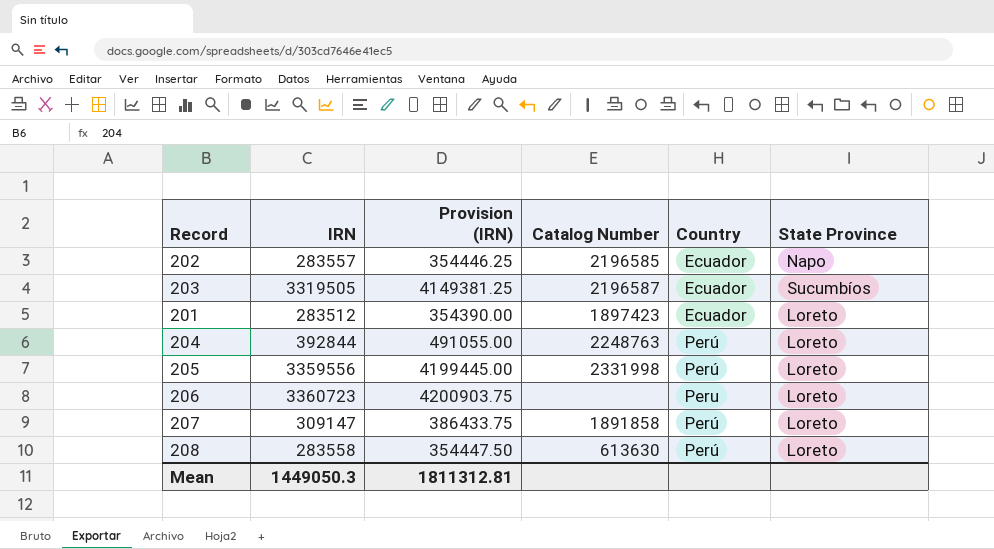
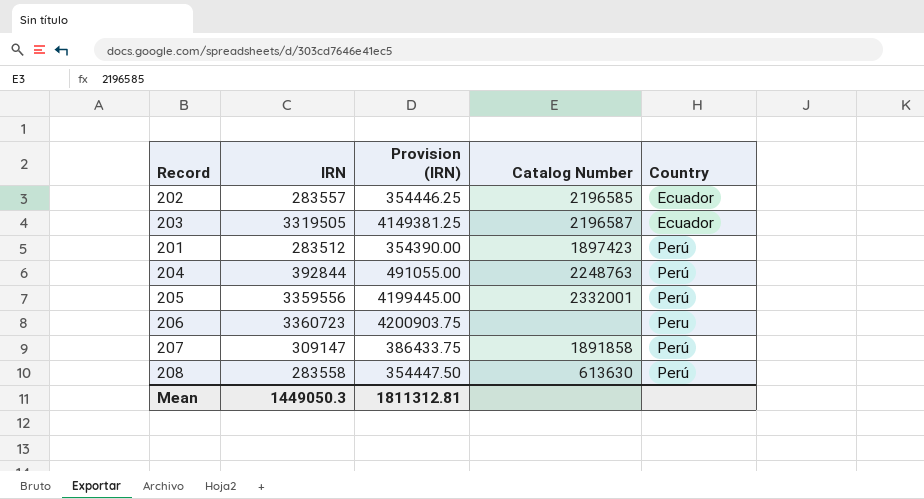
column State Province | position: 6 -> none
201 | Country: Ecuador -> Perú
205 | Catalog Number: 2331998 -> 2332001

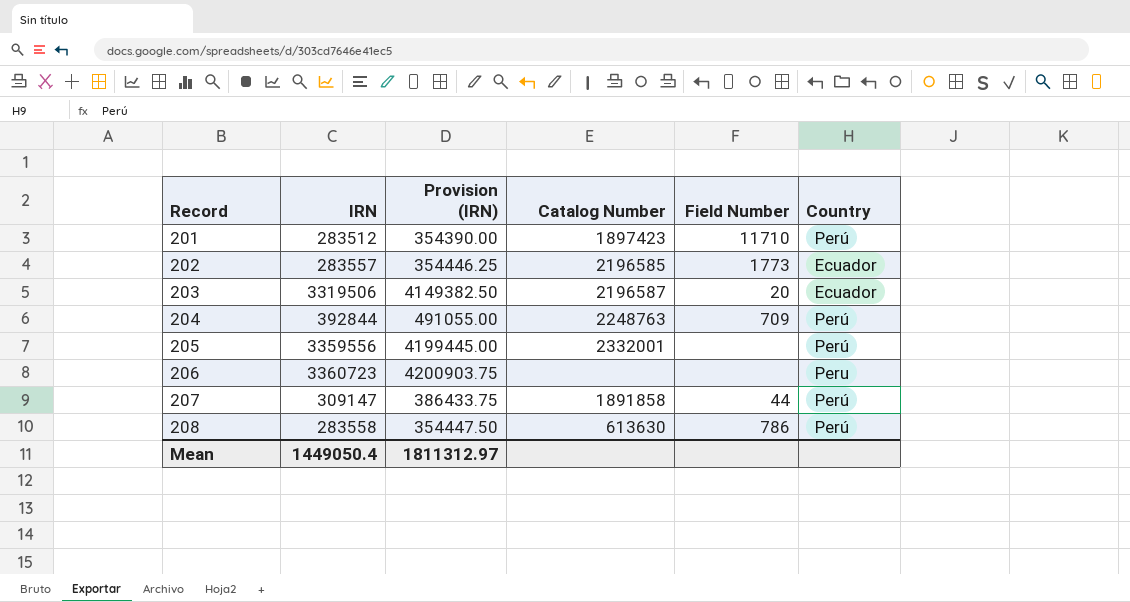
row order: Country ascending -> Record ascending
column Field Number | position: none -> 5
203 | IRN: 3319505 -> 3319506
203 | Provision (IRN): 4149381.25 -> 4149382.50
Mean | IRN: 1449050.3 -> 1449050.4
Mean | Provision (IRN): 1811312.81 -> 1811312.97

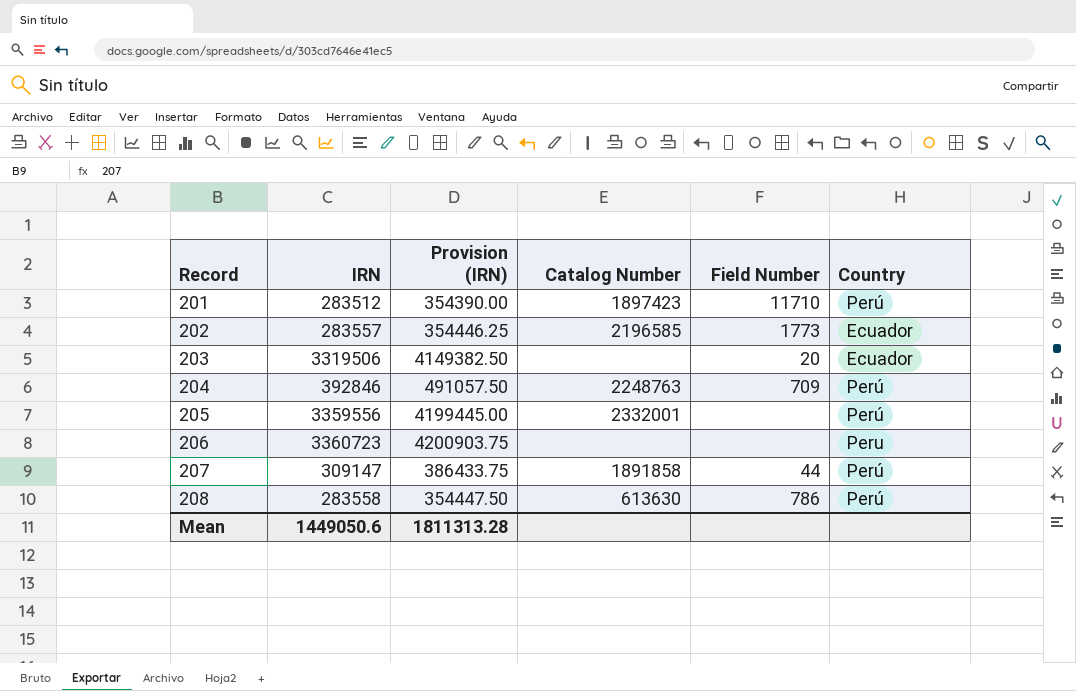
203 | Catalog Number: 2196587 -> none
204 | IRN: 392844 -> 392846
204 | Provision (IRN): 491055.00 -> 491057.50
Mean | IRN: 1449050.4 -> 1449050.6
Mean | Provision (IRN): 1811312.97 -> 1811313.28

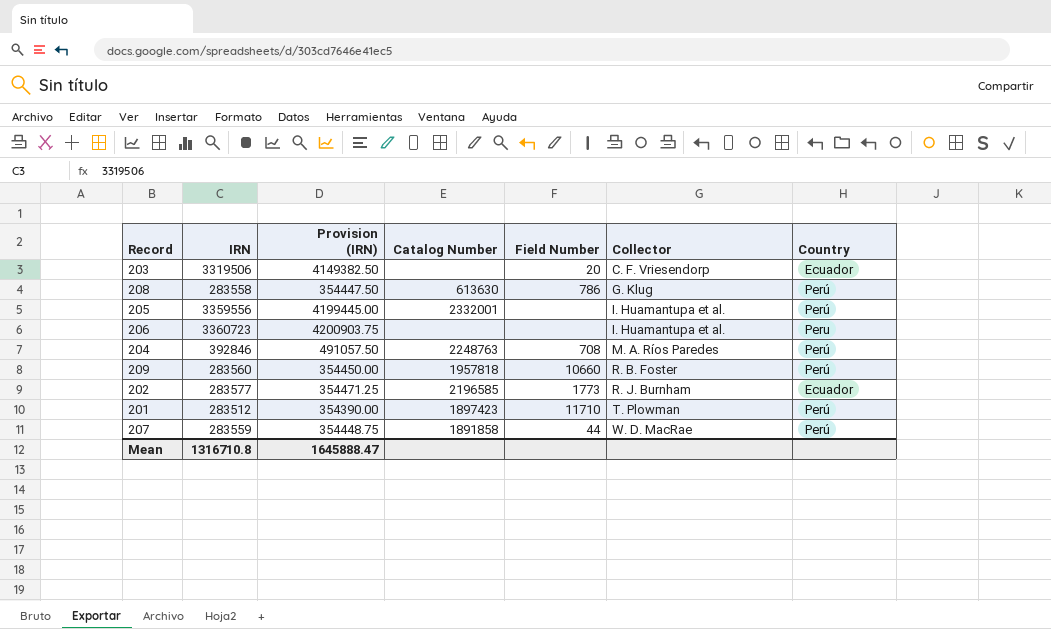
row order: Record ascending -> Collector ascending
column Collector | position: none -> 6
204 | Field Number: 709 -> 708
row 209: none -> 283560 | 354450.00 | 1957818 | 10660 | R. B. Foster | Perú
202 | IRN: 283557 -> 283577
202 | Provision (IRN): 354446.25 -> 354471.25
207 | IRN: 309147 -> 283559
207 | Provision (IRN): 386433.75 -> 354448.75
Mean | IRN: 1449050.6 -> 1316710.8
Mean | Provision (IRN): 1811313.28 -> 1645888.47

